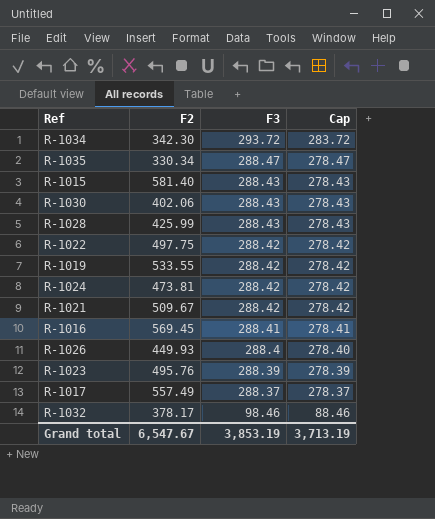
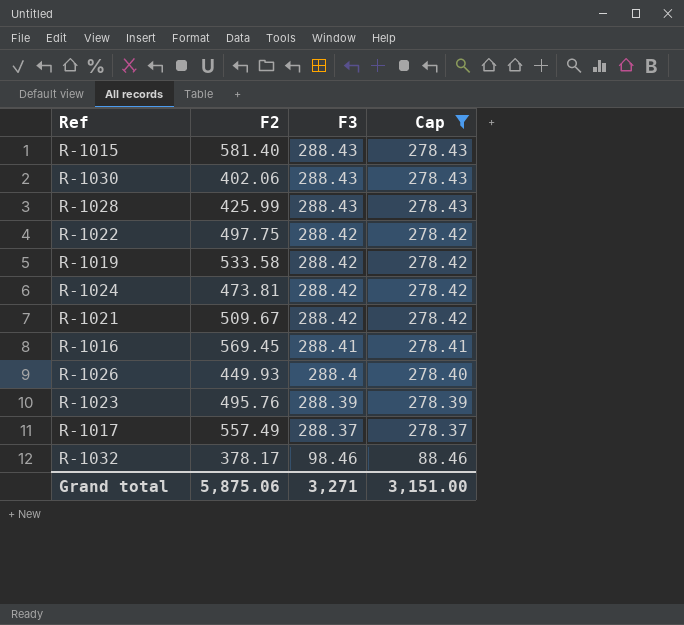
filter: none -> Cap <= 278.43
R-1019 | F2: 533.55 -> 533.58
Grand total | F2: 6,547.67 -> 5,875.06
Grand total | F3: 3,853.19 -> 3,271
Grand total | Cap: 3,713.19 -> 3,151.00

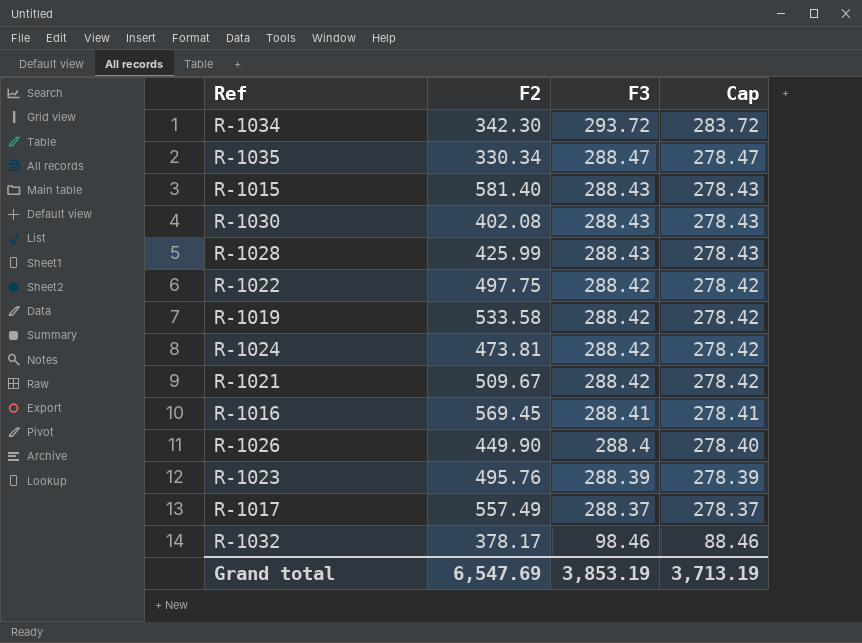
filter: Cap <= 278.43 -> none
R-1030 | F2: 402.06 -> 402.08
R-1026 | F2: 449.93 -> 449.90
Grand total | F2: 5,875.06 -> 6,547.69
Grand total | F3: 3,271 -> 3,853.19
Grand total | Cap: 3,151.00 -> 3,713.19

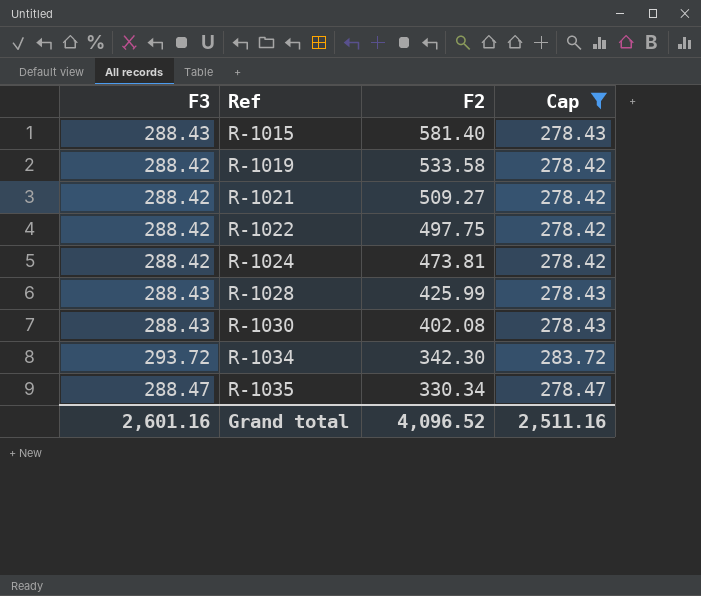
filter: none -> Cap >= 278.42
row order: F3 descending -> Ref ascending
column F3 | position: 3 -> 1
R-1021 | F2: 509.67 -> 509.27
Grand total | F3: 3,853.19 -> 2,601.16
Grand total | F2: 6,547.69 -> 4,096.52
Grand total | Cap: 3,713.19 -> 2,511.16

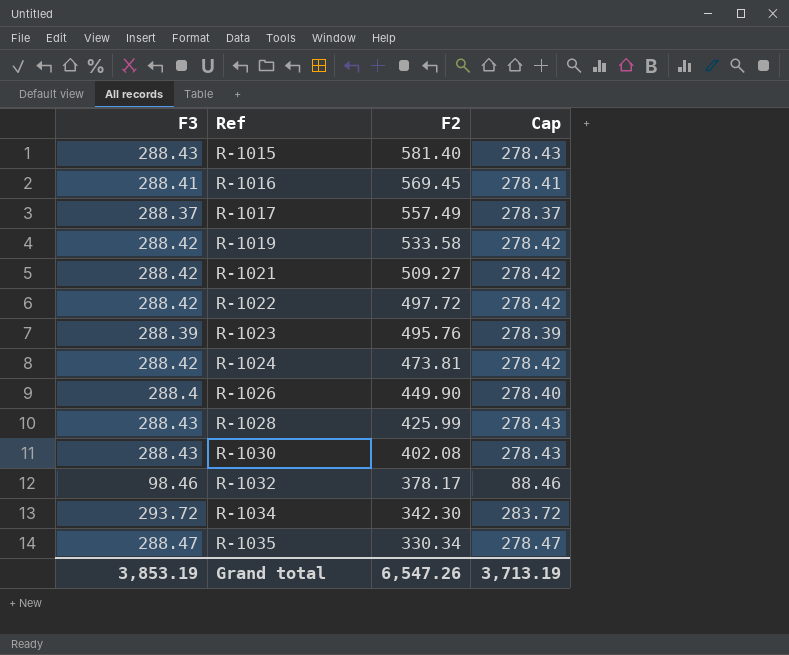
filter: Cap >= 278.42 -> none
R-1022 | F2: 497.75 -> 497.72
Grand total | F3: 2,601.16 -> 3,853.19
Grand total | F2: 4,096.52 -> 6,547.26
Grand total | Cap: 2,511.16 -> 3,713.19

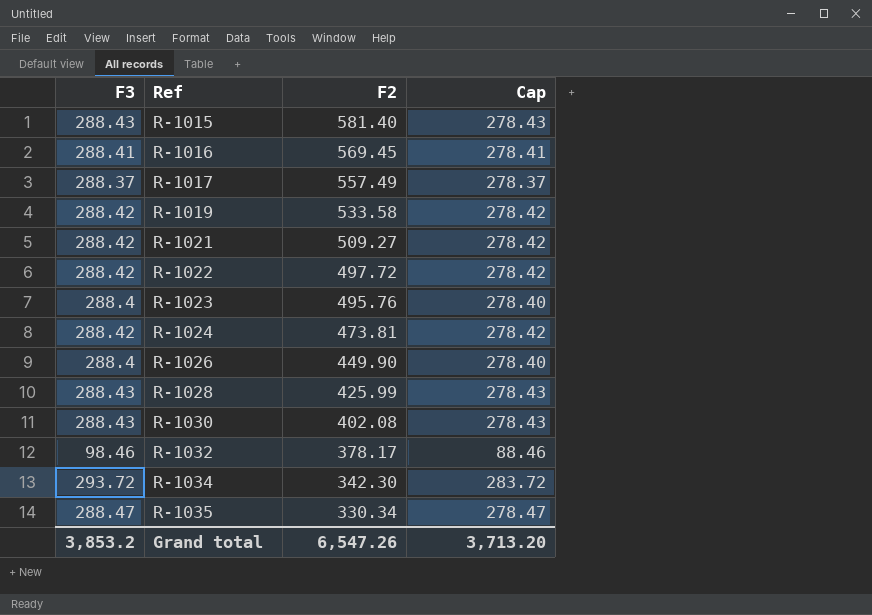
R-1023 | F3: 288.39 -> 288.4
R-1023 | Cap: 278.39 -> 278.40
Grand total | F3: 3,853.19 -> 3,853.2
Grand total | Cap: 3,713.19 -> 3,713.20

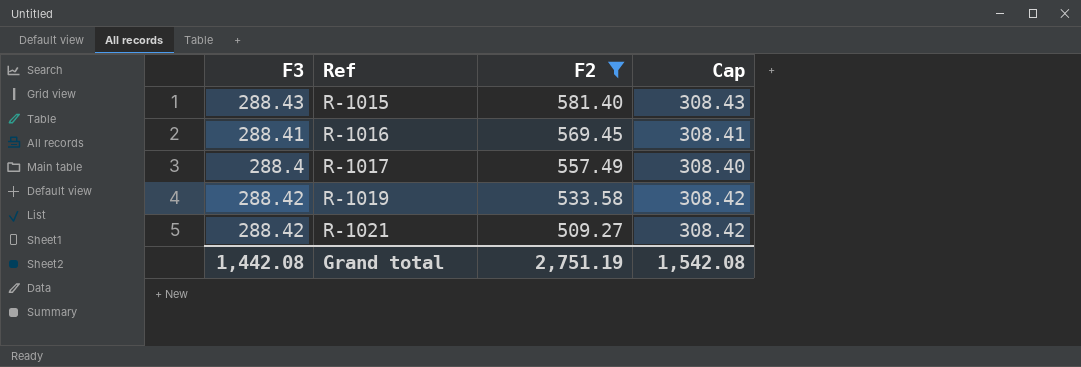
filter: none -> F2 >= 509.27
column Cap | formula: [F3] - 10 -> [F3] + 20
R-1017 | F3: 288.37 -> 288.4
Grand total | F3: 3,853.2 -> 1,442.08
Grand total | F2: 6,547.26 -> 2,751.19
Grand total | Cap: 3,713.20 -> 1,542.08

